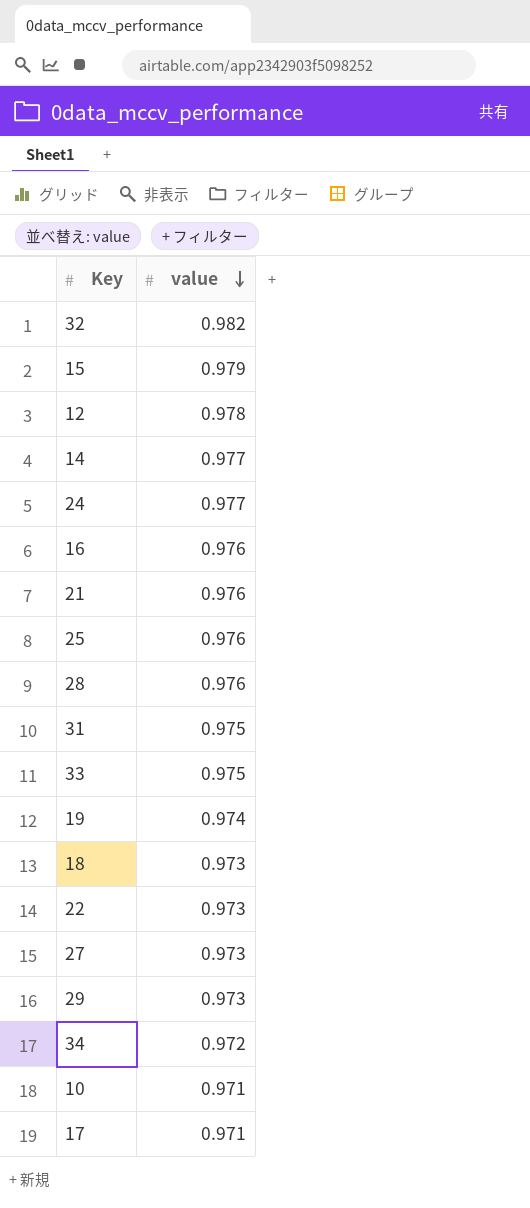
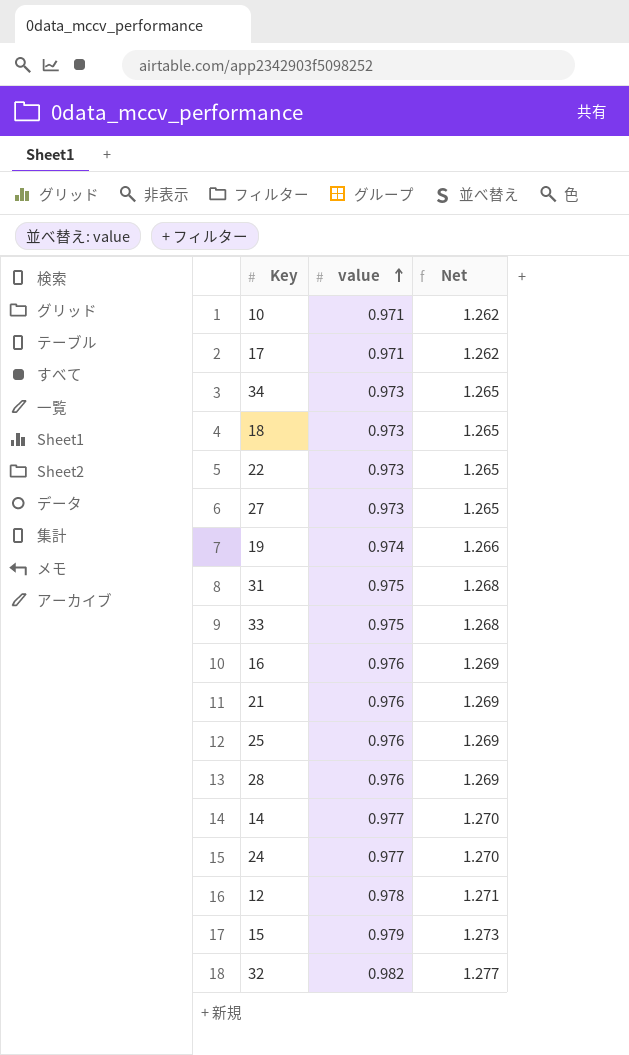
row order: value descending -> value ascending
column Net | formula: none -> [value] * 1.3
row 29: 0.973 -> none
34 | value: 0.972 -> 0.973

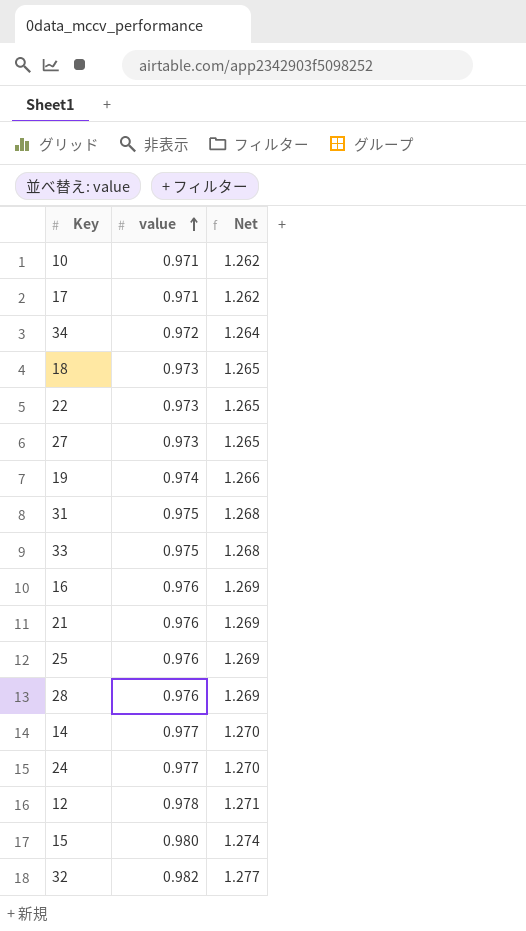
34 | value: 0.973 -> 0.972
34 | Net: 1.265 -> 1.264
15 | value: 0.979 -> 0.980
15 | Net: 1.273 -> 1.274

